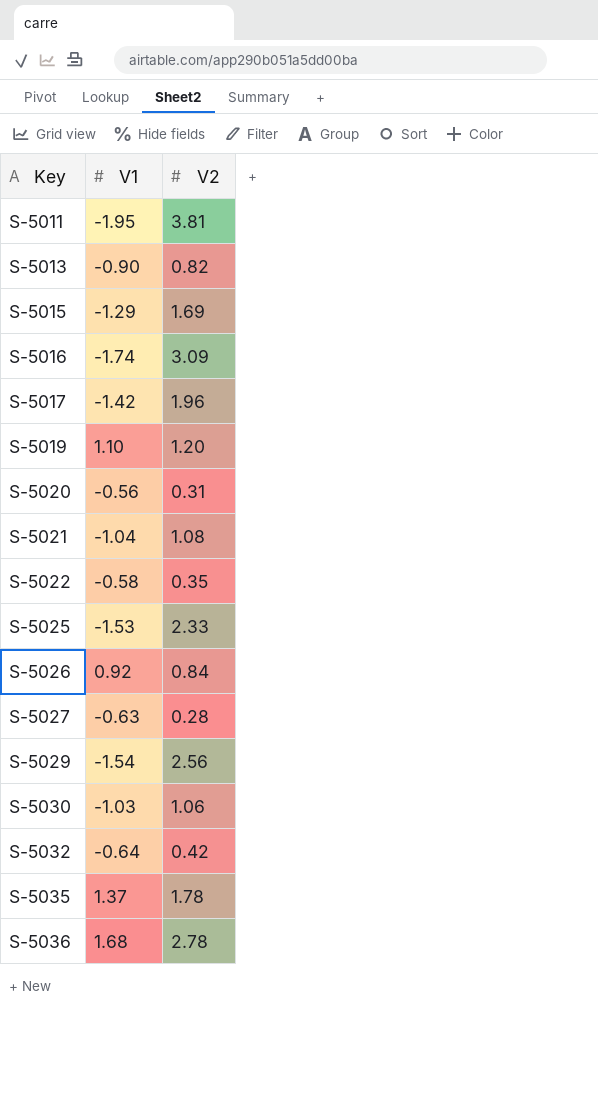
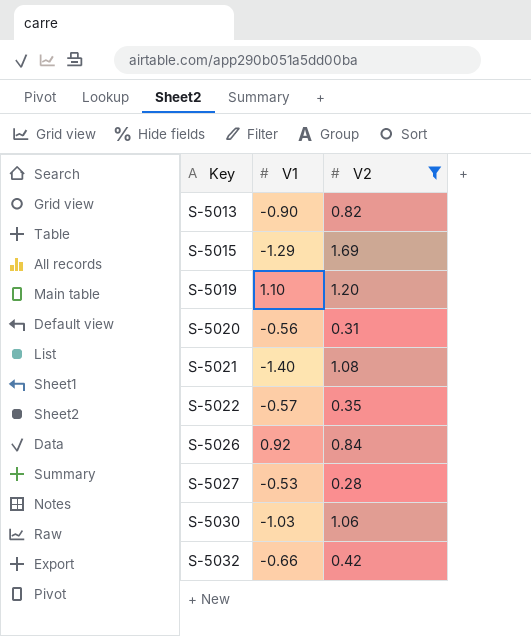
filter: none -> V2 <= 1.69
S-5021 | V1: -1.04 -> -1.40
S-5022 | V1: -0.58 -> -0.57
S-5027 | V1: -0.63 -> -0.53
S-5032 | V1: -0.64 -> -0.66

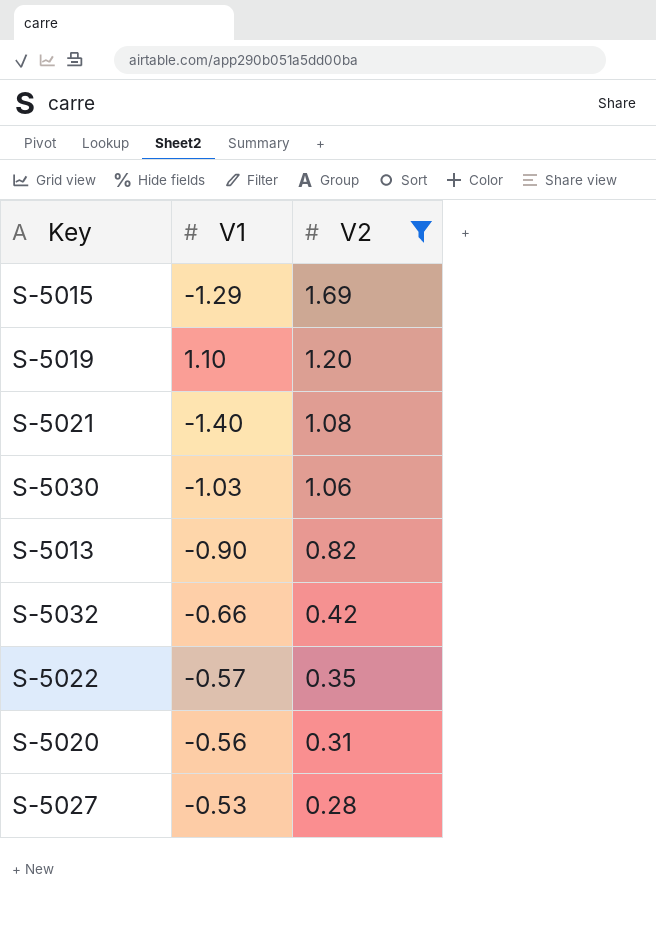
row order: Key ascending -> V2 descending
row S-5026: 0.92 | 0.84 -> none

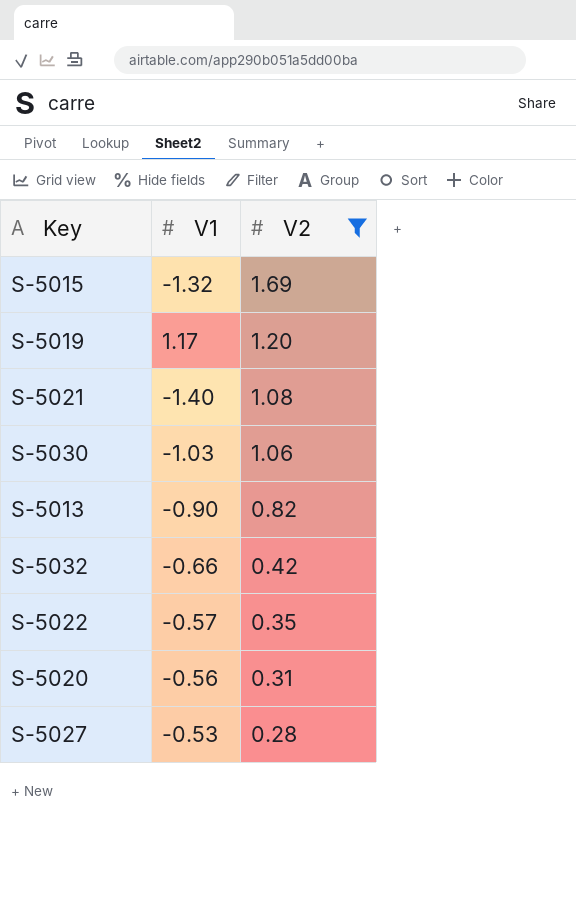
S-5015 | V1: -1.29 -> -1.32
S-5019 | V1: 1.10 -> 1.17

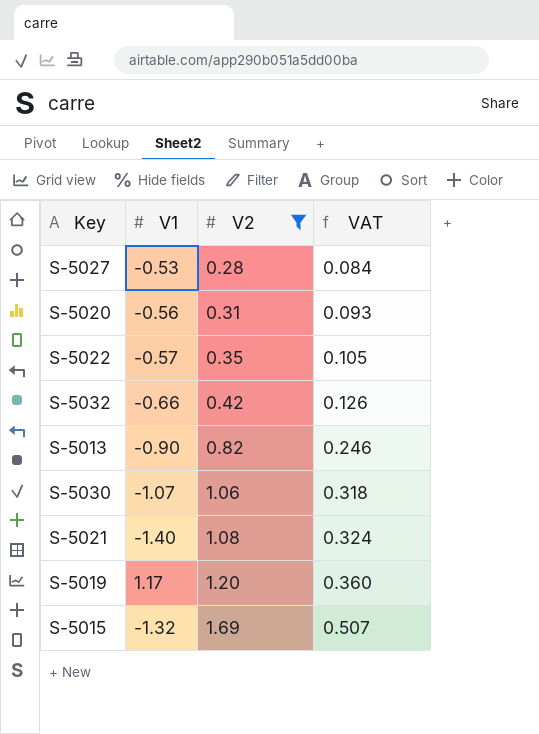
row order: V2 descending -> V2 ascending
column VAT | formula: none -> [V2] * 0.3
S-5030 | V1: -1.03 -> -1.07

